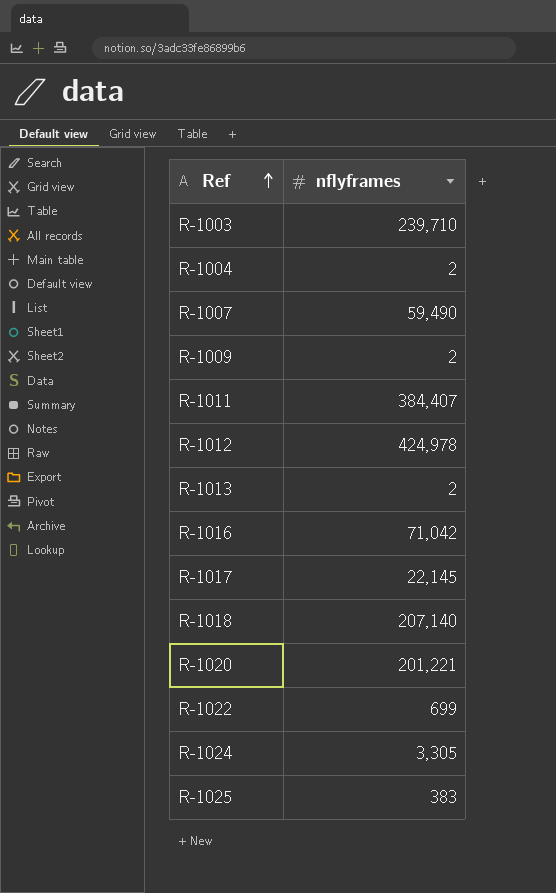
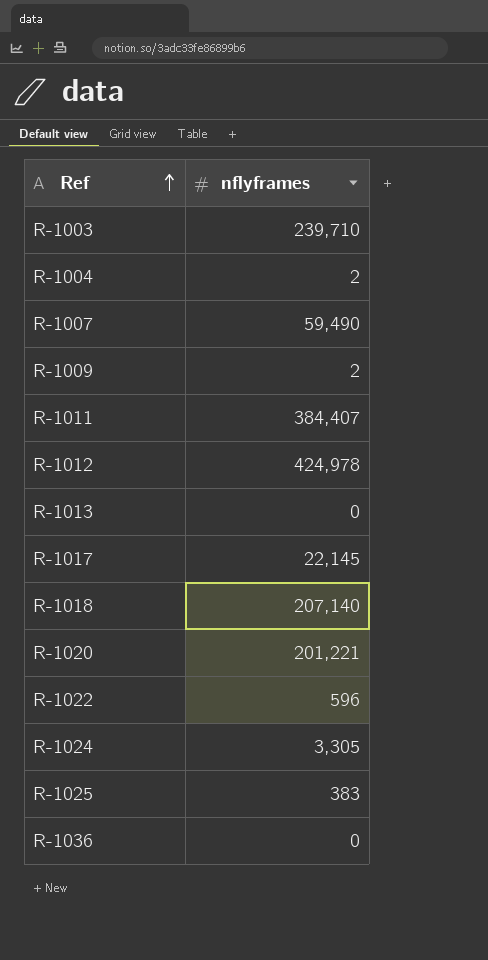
row R-1016: 71,042 -> none
R-1013 | nflyframes: 2 -> 0
R-1022 | nflyframes: 699 -> 596
row R-1036: none -> 0

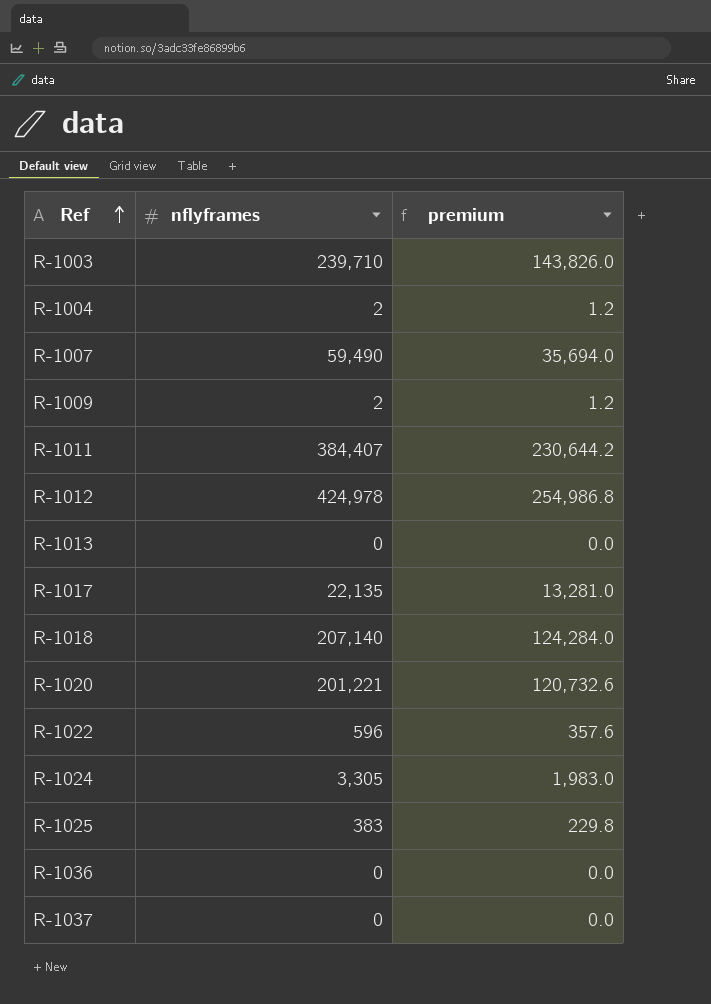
column premium | formula: none -> [nflyframes] * 0.6
R-1017 | nflyframes: 22,145 -> 22,135
row R-1037: none -> 0 | 0.0

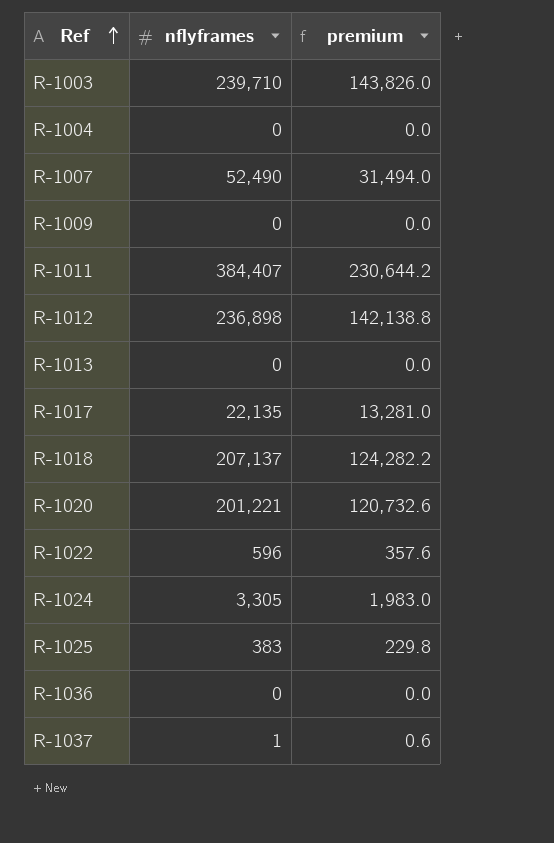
R-1004 | nflyframes: 2 -> 0
R-1004 | premium: 1.2 -> 0.0
R-1007 | nflyframes: 59,490 -> 52,490
R-1007 | premium: 35,694.0 -> 31,494.0
R-1009 | nflyframes: 2 -> 0
R-1009 | premium: 1.2 -> 0.0
R-1012 | nflyframes: 424,978 -> 236,898
R-1012 | premium: 254,986.8 -> 142,138.8
R-1018 | nflyframes: 207,140 -> 207,137
R-1018 | premium: 124,284.0 -> 124,282.2
R-1037 | nflyframes: 0 -> 1
R-1037 | premium: 0.0 -> 0.6

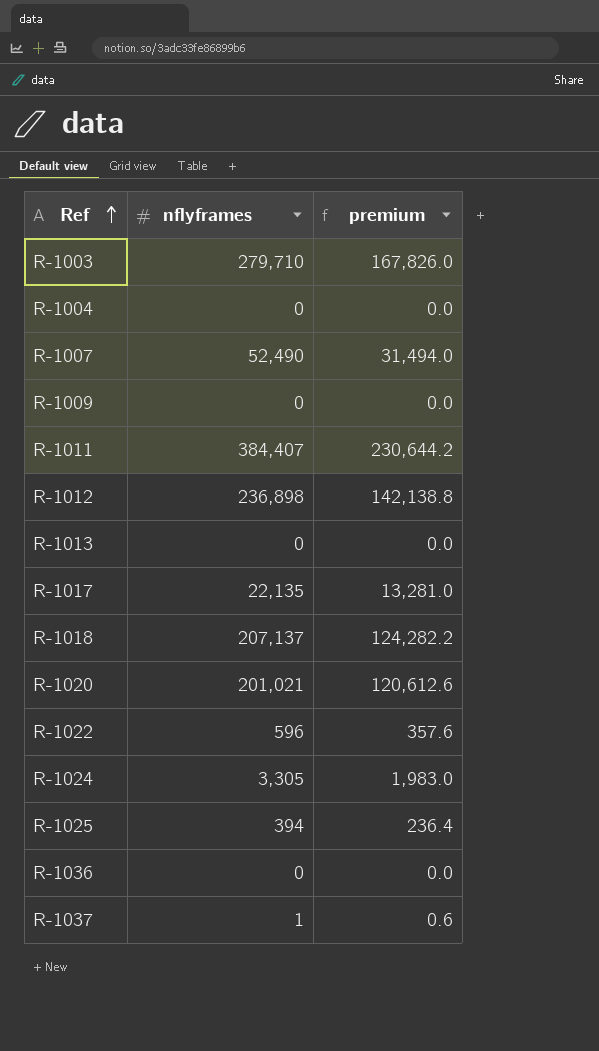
R-1003 | nflyframes: 239,710 -> 279,710
R-1003 | premium: 143,826.0 -> 167,826.0
R-1020 | nflyframes: 201,221 -> 201,021
R-1020 | premium: 120,732.6 -> 120,612.6
R-1025 | nflyframes: 383 -> 394
R-1025 | premium: 229.8 -> 236.4

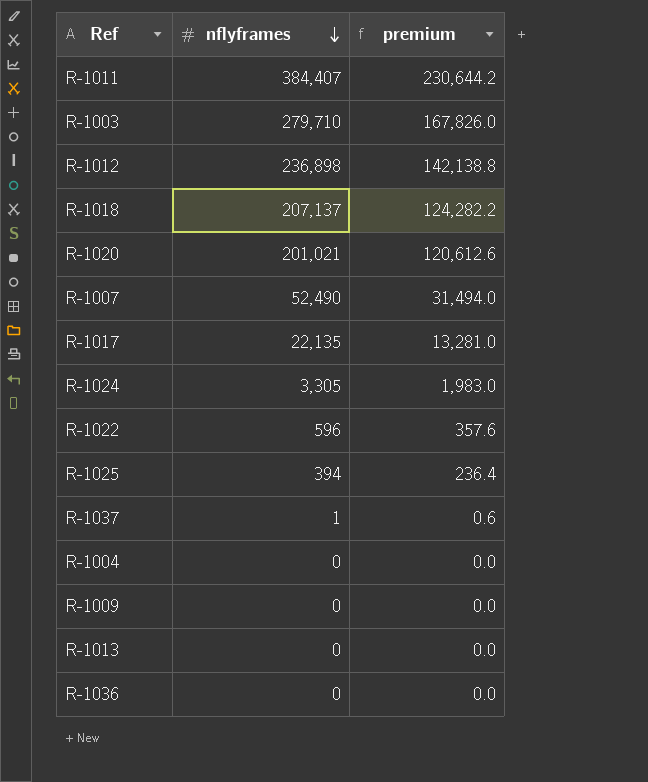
row order: Ref ascending -> nflyframes descending

